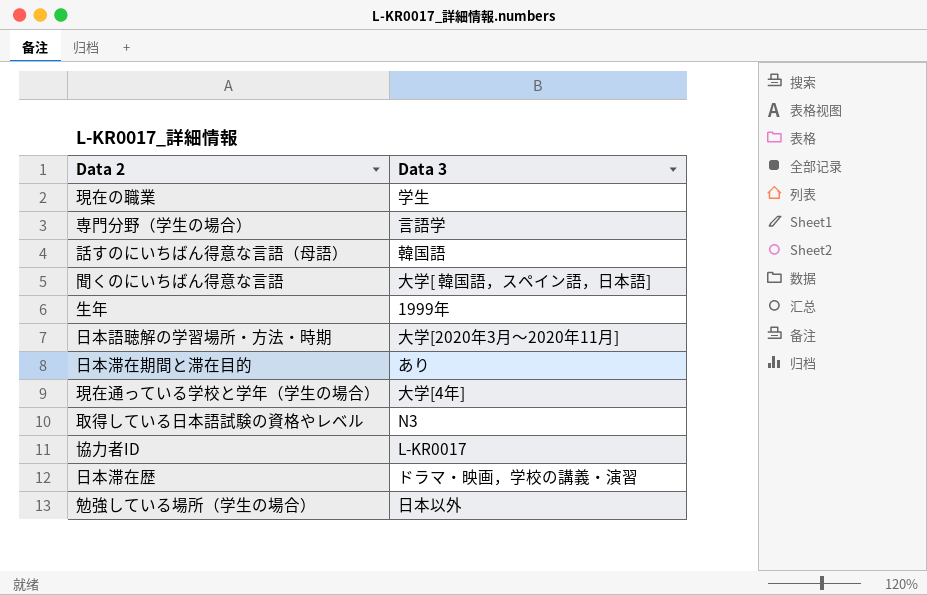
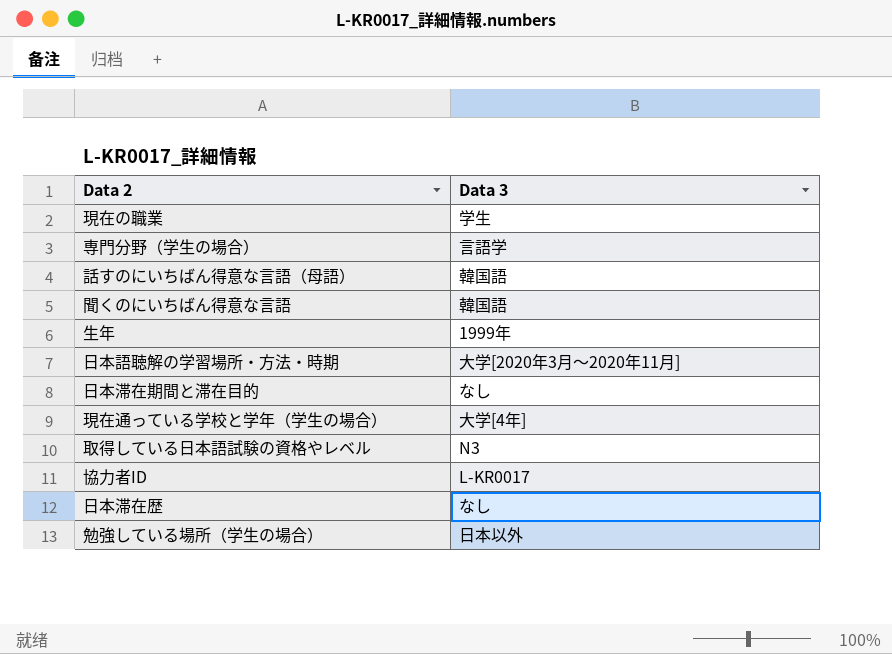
聞くのにいちばん得意な言語 | Data 3: 大学[ 韓国語，スペイン語，日本語] -> 韓国語
日本滞在期間と滞在目的 | Data 3: あり -> なし
日本滞在歴 | Data 3: ドラマ・映画，学校の講義・演習 -> なし

